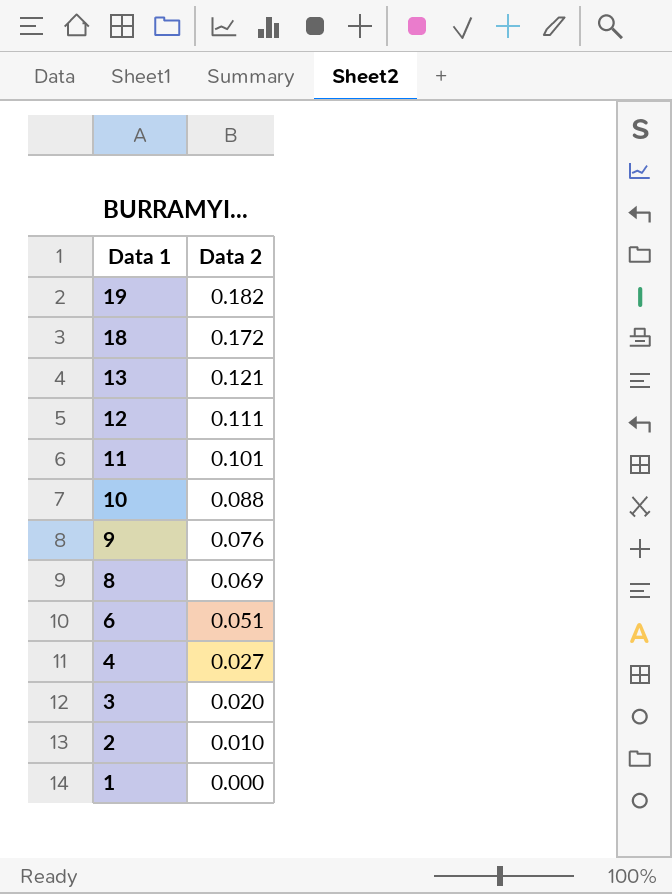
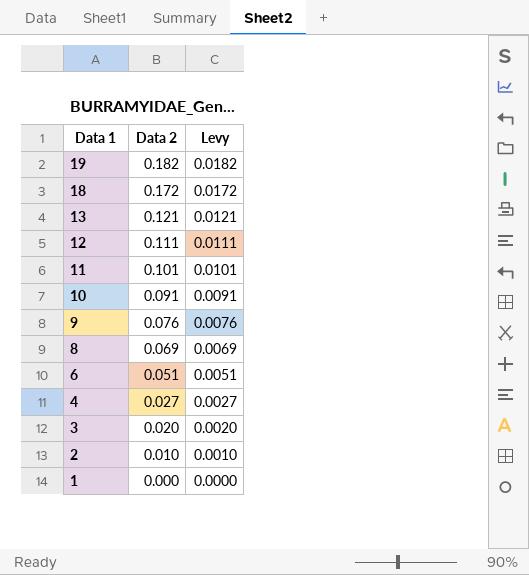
column Levy | formula: none -> [Data 2] * 0.1
10 | Data 2: 0.088 -> 0.091

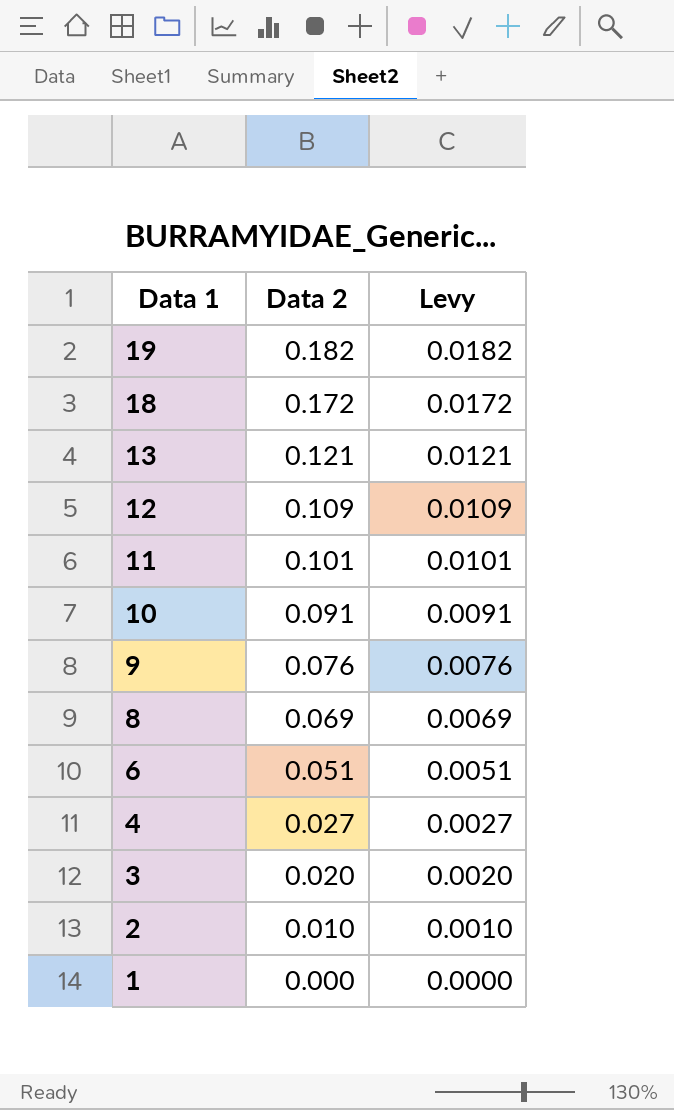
12 | Data 2: 0.111 -> 0.109
12 | Levy: 0.0111 -> 0.0109

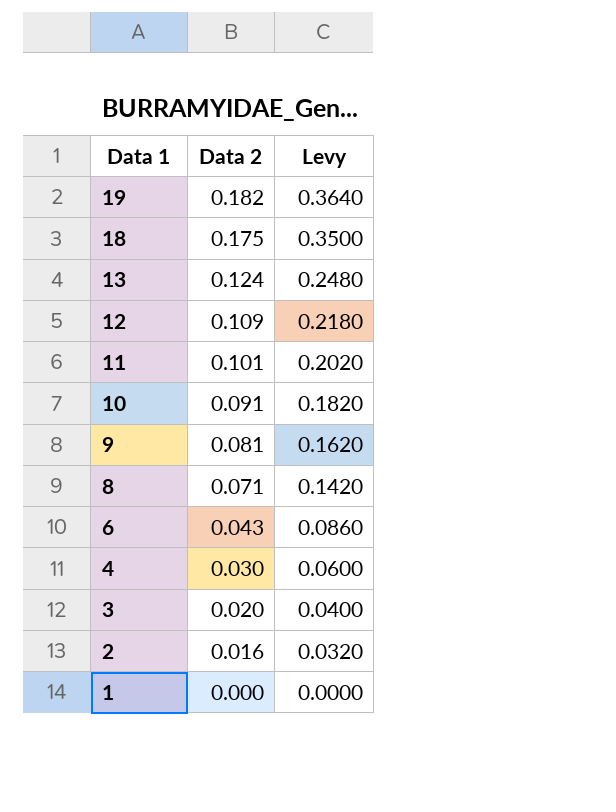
column Levy | formula: [Data 2] * 0.1 -> [Data 2] * 2
18 | Data 2: 0.172 -> 0.175
13 | Data 2: 0.121 -> 0.124
9 | Data 2: 0.076 -> 0.081
8 | Data 2: 0.069 -> 0.071
6 | Data 2: 0.051 -> 0.043
4 | Data 2: 0.027 -> 0.030
2 | Data 2: 0.010 -> 0.016

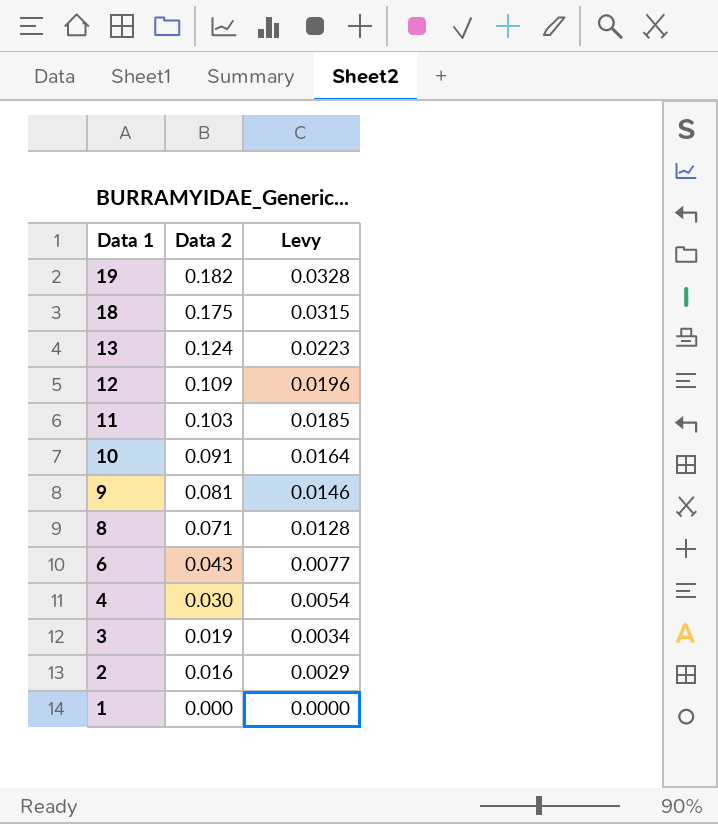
column Levy | formula: [Data 2] * 2 -> [Data 2] * 0.18
11 | Data 2: 0.101 -> 0.103
3 | Data 2: 0.020 -> 0.019

